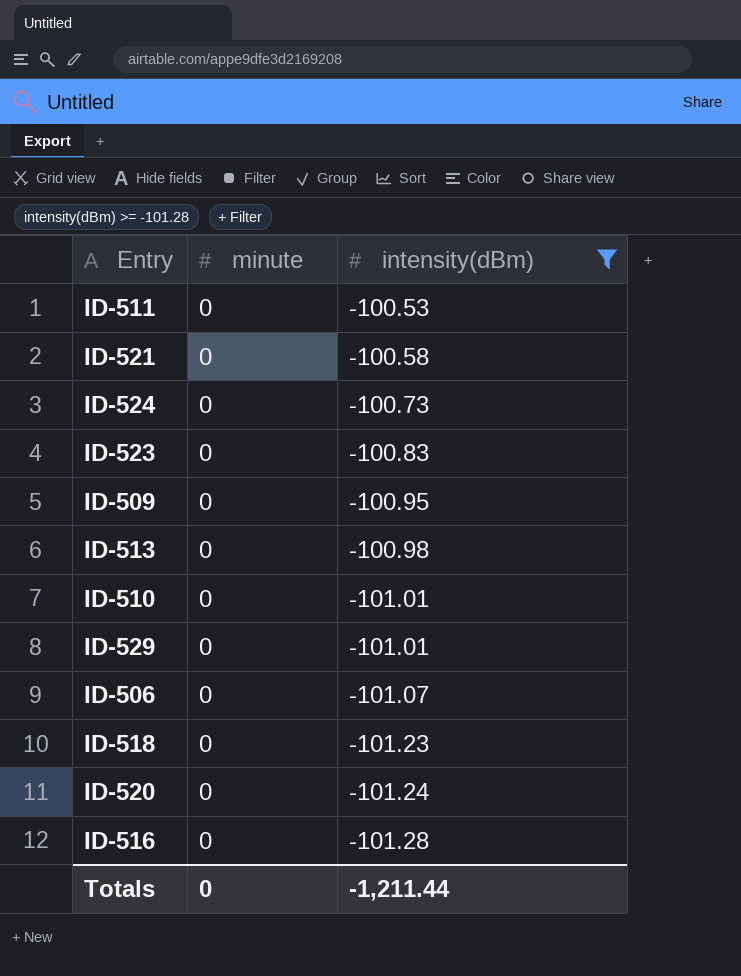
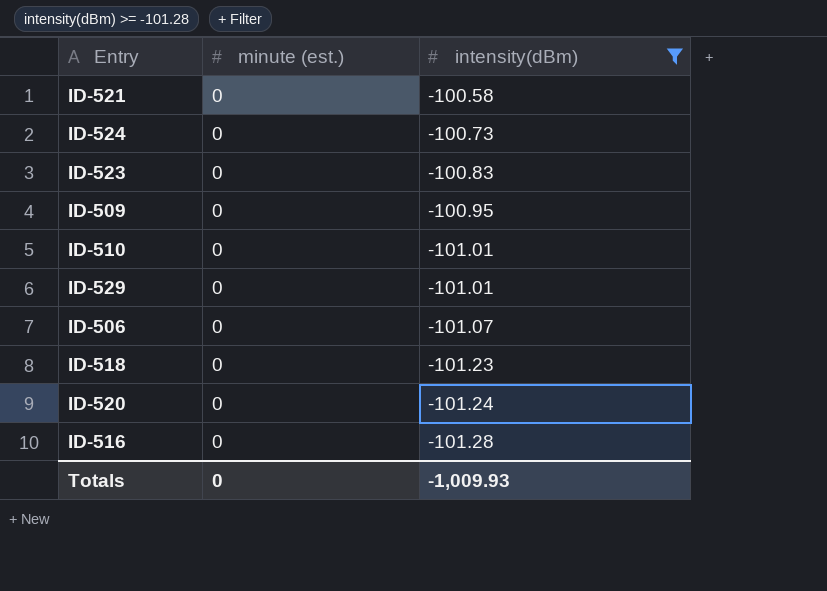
column name: minute -> minute (est.)
row ID-511: 0 | -100.53 -> none
row ID-513: 0 | -100.98 -> none
Totals | intensity(dBm): -1,211.44 -> -1,009.93

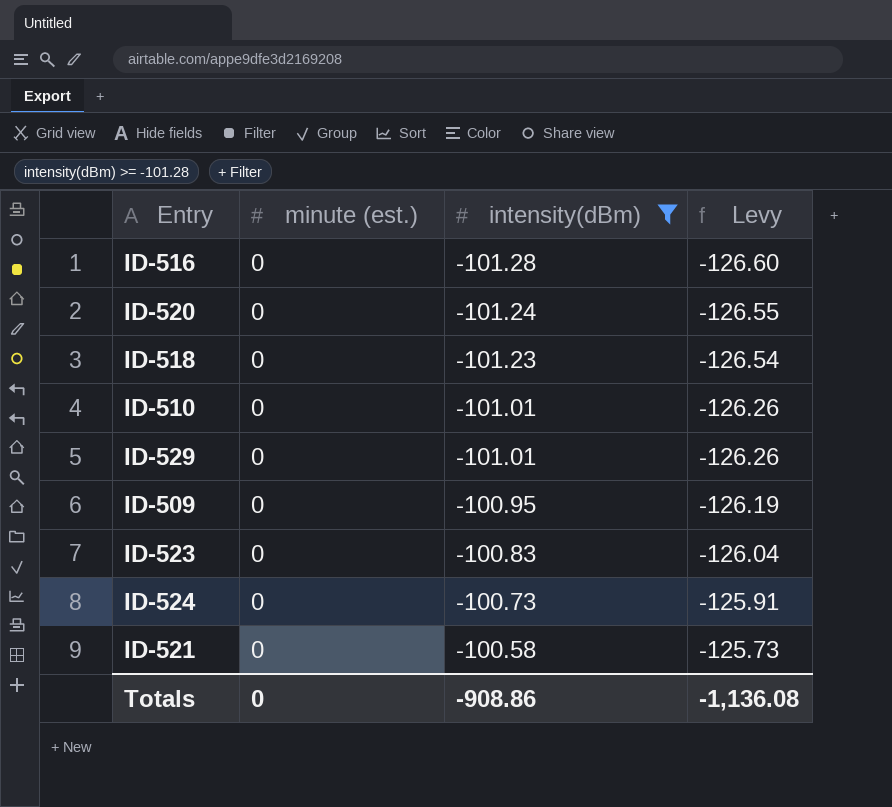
row order: intensity(dBm) descending -> intensity(dBm) ascending
column Levy | formula: none -> [intensity(dBm)] * 1.25
row ID-506: 0 | -101.07 -> none
Totals | intensity(dBm): -1,009.93 -> -908.86

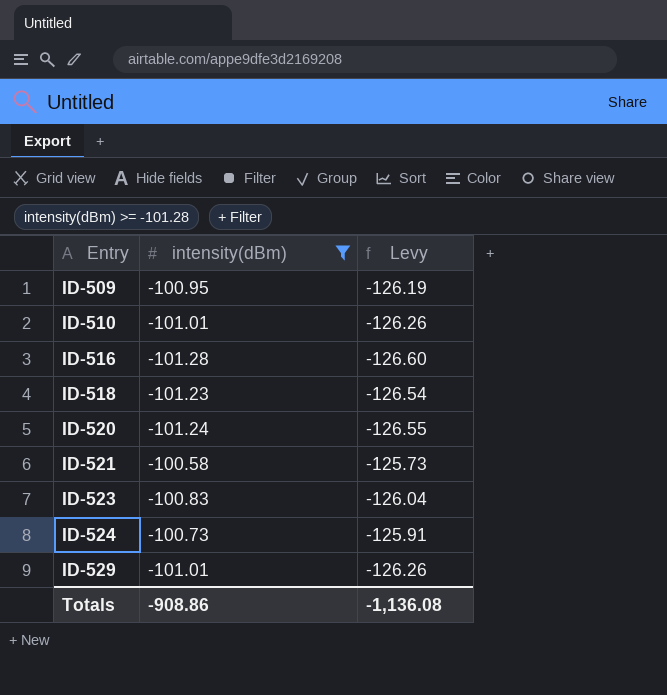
row order: intensity(dBm) ascending -> Entry ascending
column minute (est.) | position: 2 -> none

